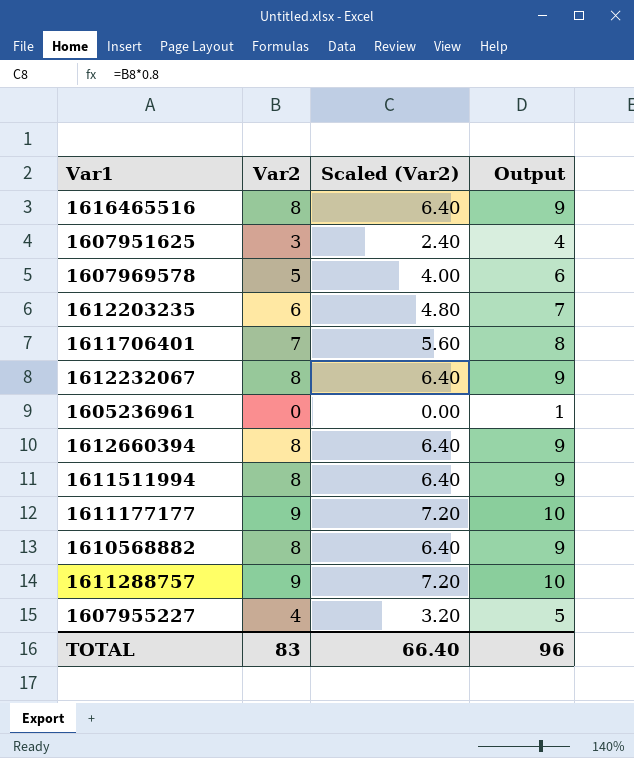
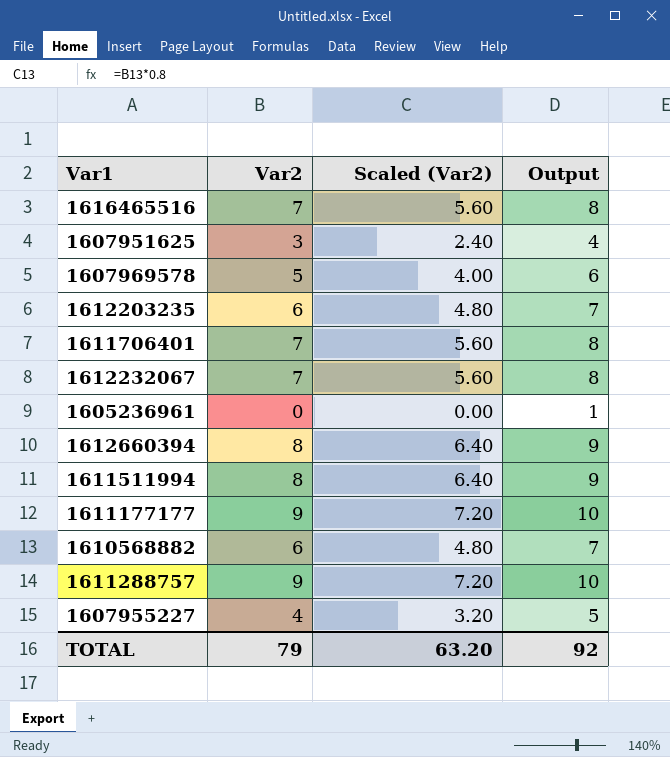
1616465516 | Var2: 8 -> 7
1616465516 | Scaled (Var2): 6.40 -> 5.60
1616465516 | Output: 9 -> 8
1612232067 | Var2: 8 -> 7
1612232067 | Scaled (Var2): 6.40 -> 5.60
1612232067 | Output: 9 -> 8
1610568882 | Var2: 8 -> 6
1610568882 | Scaled (Var2): 6.40 -> 4.80
1610568882 | Output: 9 -> 7
TOTAL | Var2: 83 -> 79
TOTAL | Scaled (Var2): 66.40 -> 63.20
TOTAL | Output: 96 -> 92

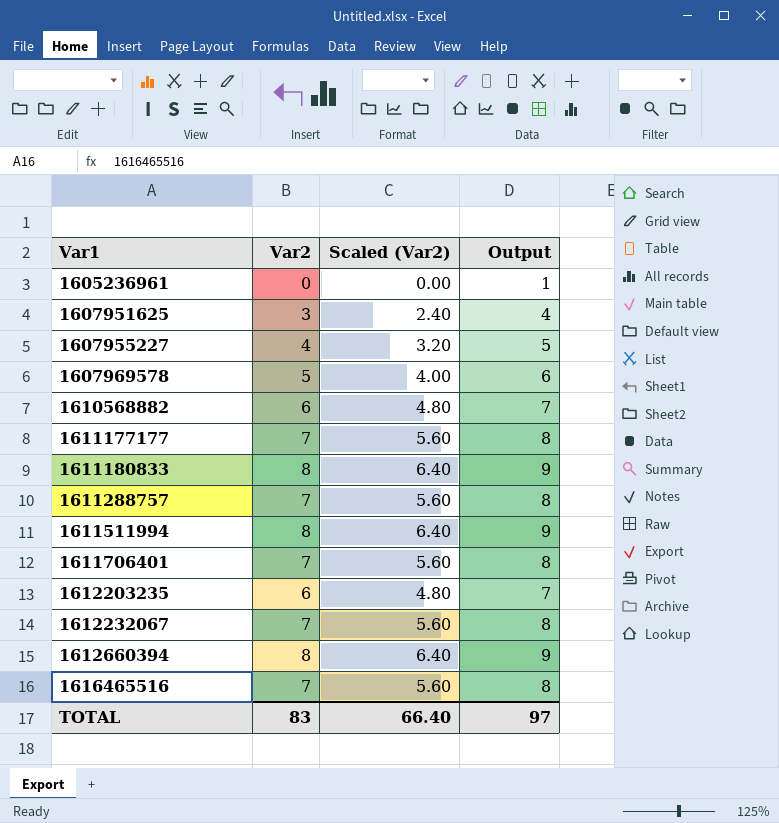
row order: none -> Var1 ascending
1611177177 | Var2: 9 -> 7
1611177177 | Scaled (Var2): 7.20 -> 5.60
1611177177 | Output: 10 -> 8
row 1611180833: none -> 8 | 6.40 | 9
1611288757 | Var2: 9 -> 7
1611288757 | Scaled (Var2): 7.20 -> 5.60
1611288757 | Output: 10 -> 8
TOTAL | Var2: 79 -> 83
TOTAL | Scaled (Var2): 63.20 -> 66.40
TOTAL | Output: 92 -> 97

